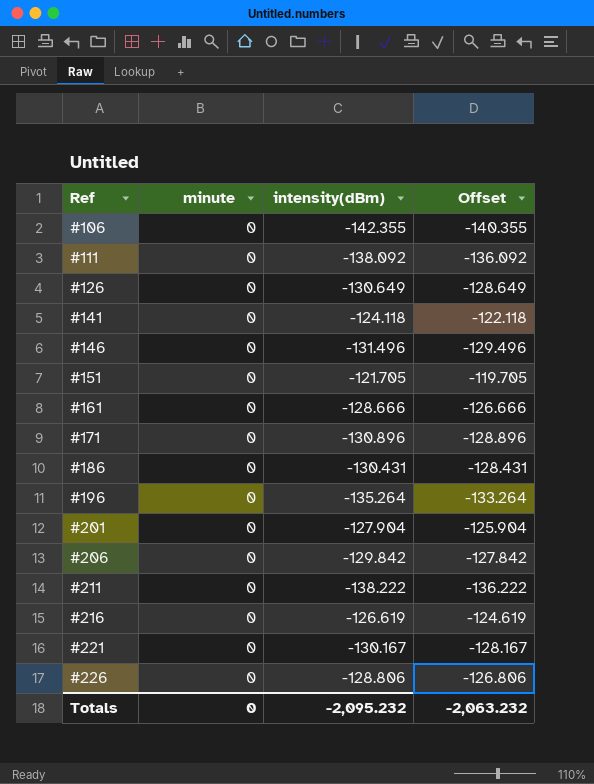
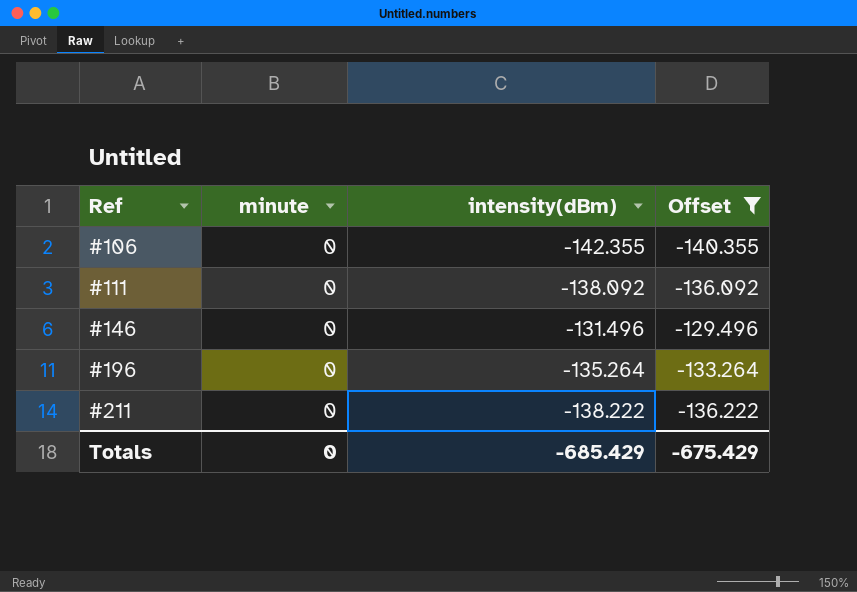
filter: none -> Offset <= -129.496
Totals | intensity(dBm): -2,095.232 -> -685.429
Totals | Offset: -2,063.232 -> -675.429

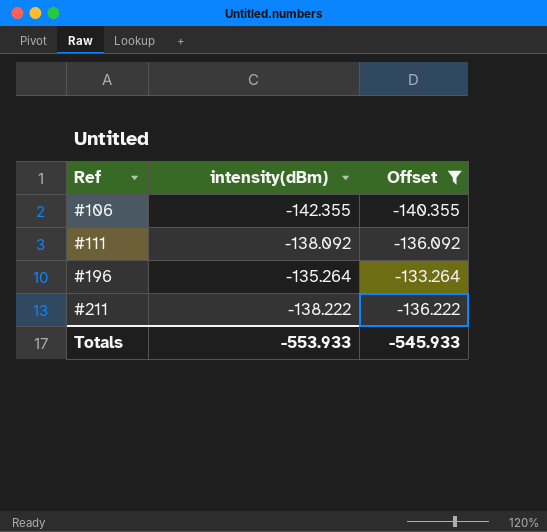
column minute | position: 2 -> none
row #146: 0 | -131.496 | -129.496 -> none
Totals | intensity(dBm): -685.429 -> -553.933
Totals | Offset: -675.429 -> -545.933

